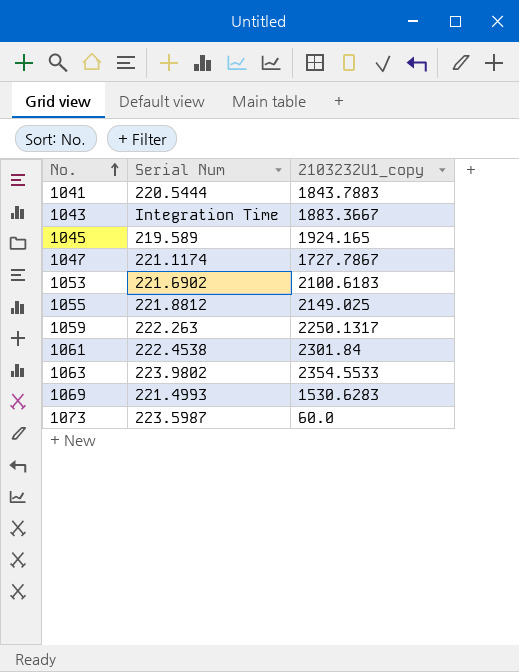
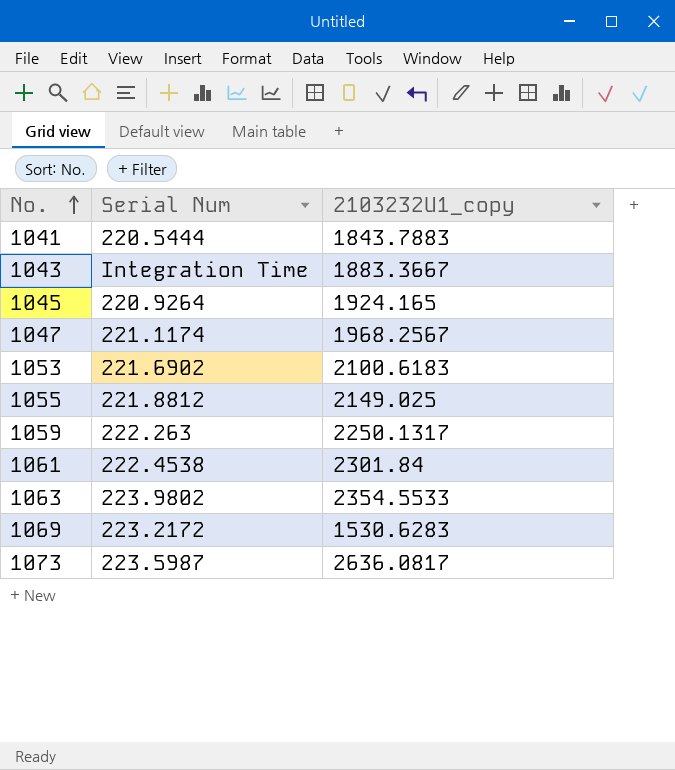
1045 | Serial Num: 219.589 -> 220.9264
1047 | 2103232U1_copy: 1727.7867 -> 1968.2567
1069 | Serial Num: 221.4993 -> 223.2172
1073 | 2103232U1_copy: 60.0 -> 2636.0817

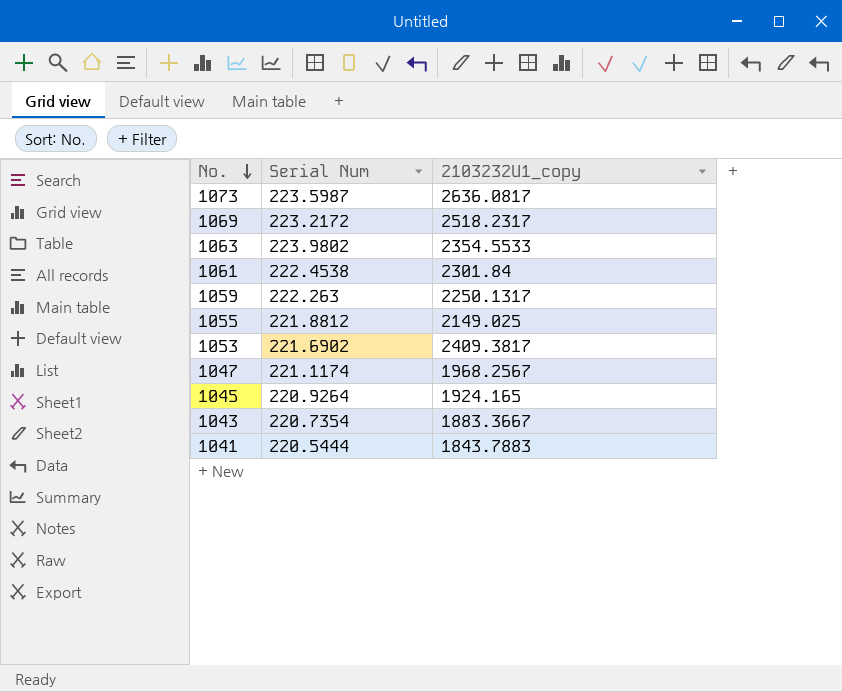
row order: No. ascending -> No. descending
1069 | 2103232U1_copy: 1530.6283 -> 2518.2317
1053 | 2103232U1_copy: 2100.6183 -> 2409.3817
1043 | Serial Num: Integration Time -> 220.7354

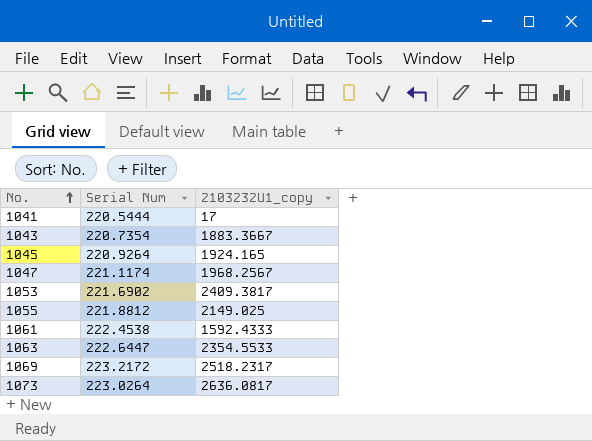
row order: No. descending -> No. ascending
row 1059: 222.263 | 2250.1317 -> none
1041 | 2103232U1_copy: 1843.7883 -> 17
1061 | 2103232U1_copy: 2301.84 -> 1592.4333
1063 | Serial Num: 223.9802 -> 222.6447
1073 | Serial Num: 223.5987 -> 223.0264

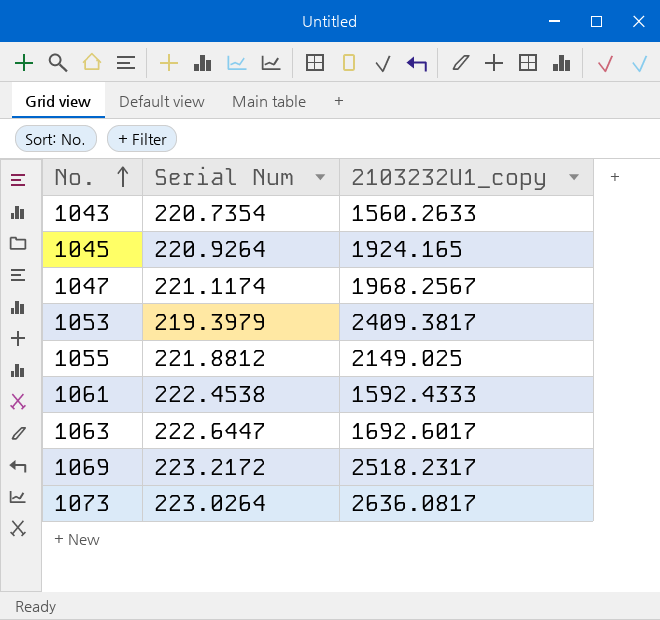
row 1041: 220.5444 | 17 -> none
1043 | 2103232U1_copy: 1883.3667 -> 1560.2633
1053 | Serial Num: 221.6902 -> 219.3979
1063 | 2103232U1_copy: 2354.5533 -> 1692.6017

